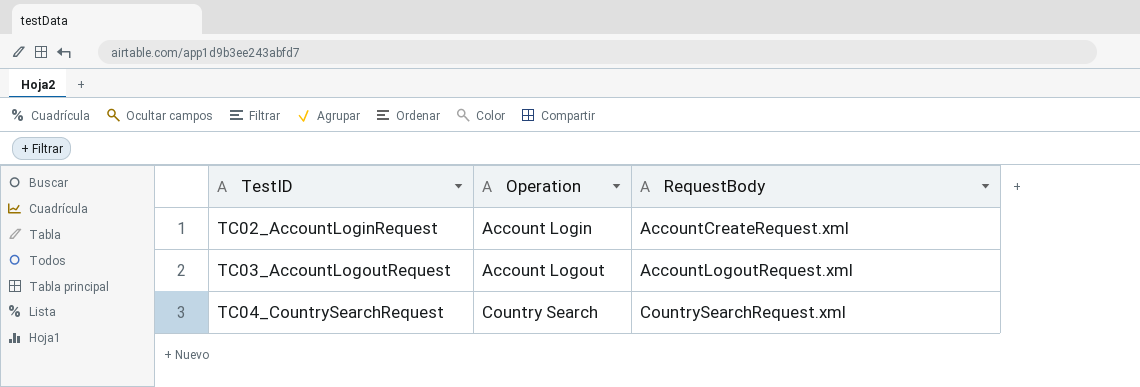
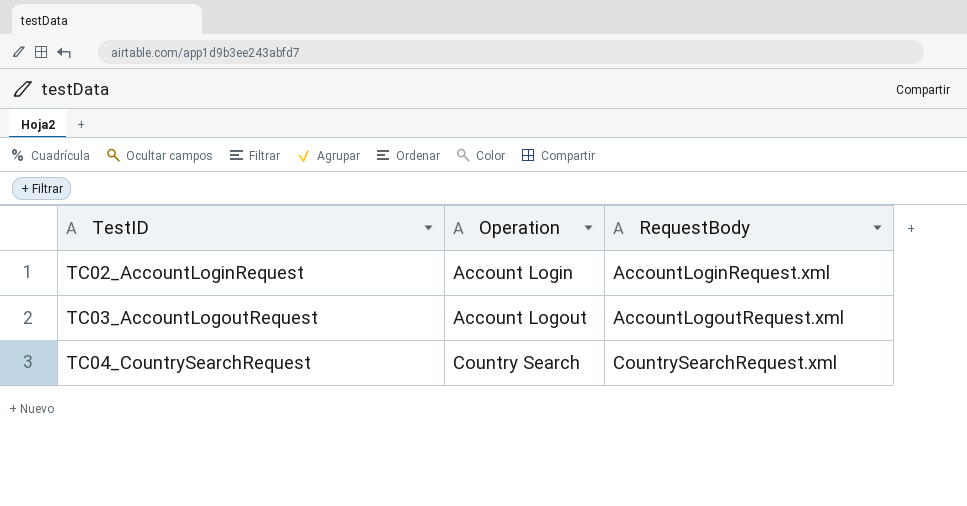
TC02_AccountLoginRequest | RequestBody: AccountCreateRequest.xml -> AccountLoginRequest.xml

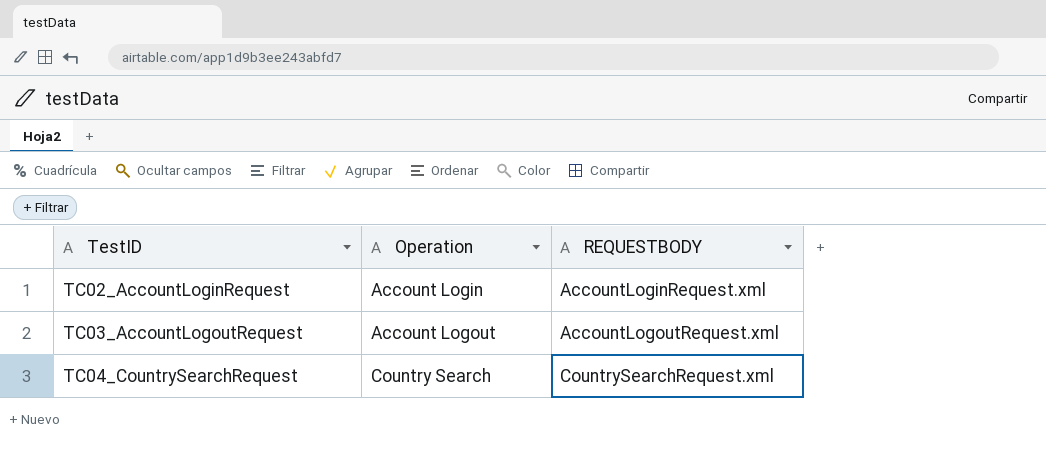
column name: RequestBody -> REQUESTBODY

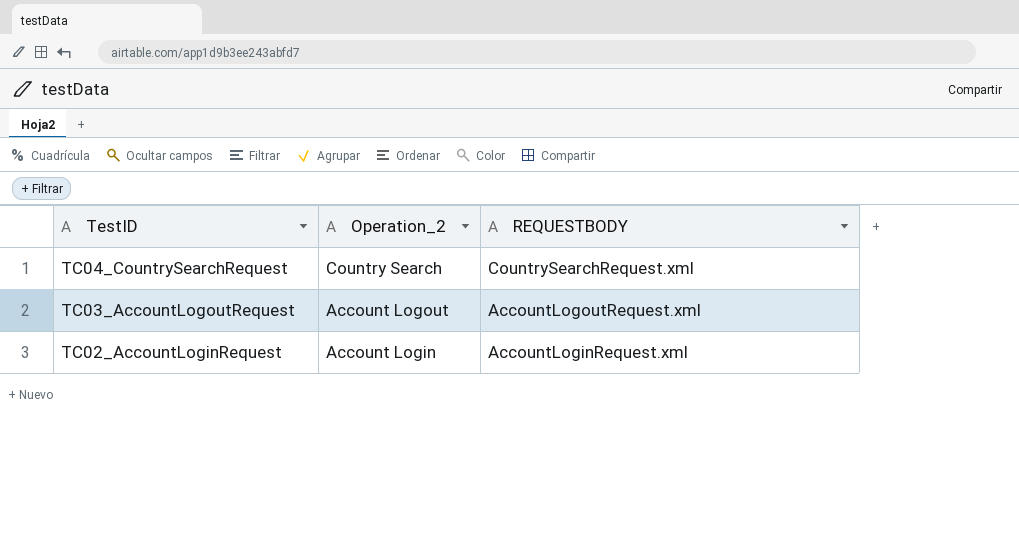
row order: TestID ascending -> TestID descending
column name: Operation -> Operation_2

